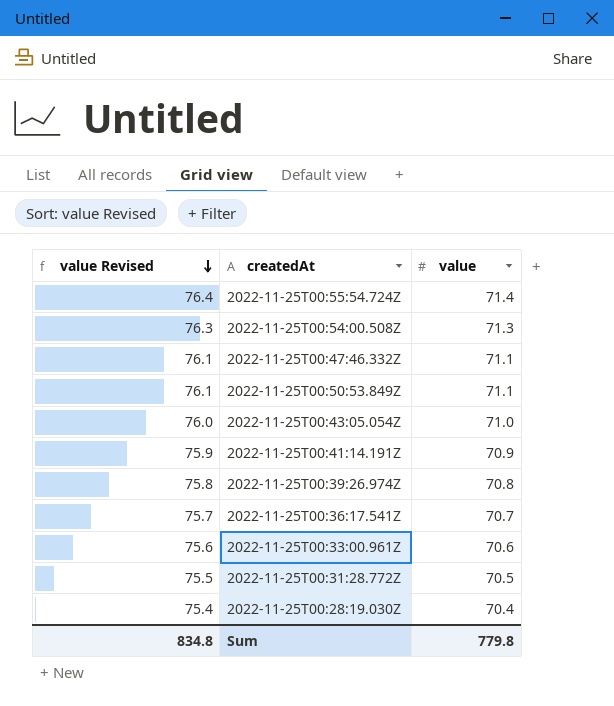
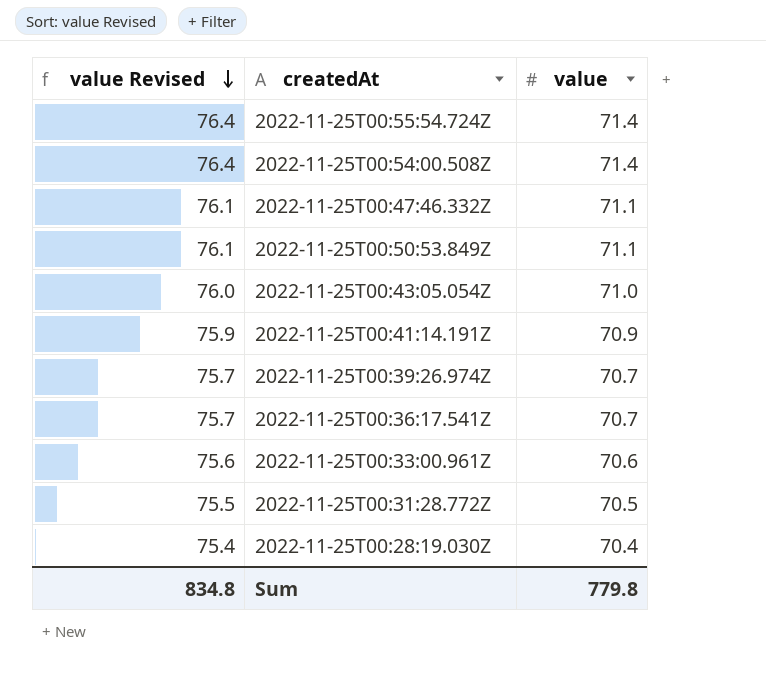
2022-11-25T00:54:00.508Z | value Revised: 76.3 -> 76.4
2022-11-25T00:54:00.508Z | value: 71.3 -> 71.4
2022-11-25T00:39:26.974Z | value Revised: 75.8 -> 75.7
2022-11-25T00:39:26.974Z | value: 70.8 -> 70.7

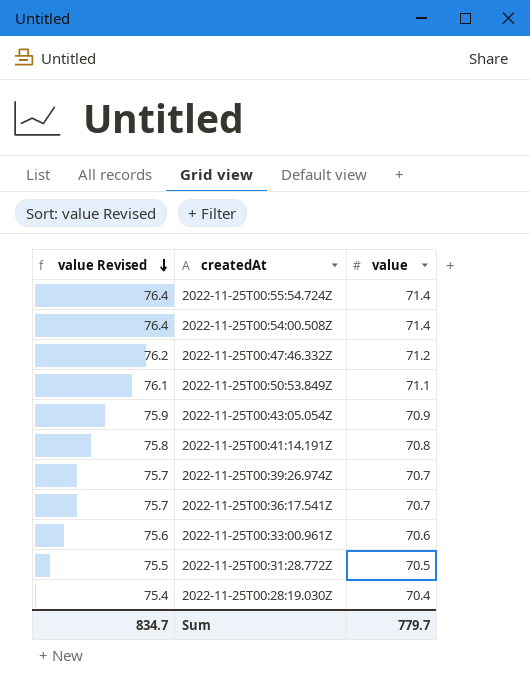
2022-11-25T00:47:46.332Z | value Revised: 76.1 -> 76.2
2022-11-25T00:47:46.332Z | value: 71.1 -> 71.2
2022-11-25T00:43:05.054Z | value Revised: 76.0 -> 75.9
2022-11-25T00:43:05.054Z | value: 71.0 -> 70.9
2022-11-25T00:41:14.191Z | value Revised: 75.9 -> 75.8
2022-11-25T00:41:14.191Z | value: 70.9 -> 70.8
Sum | value Revised: 834.8 -> 834.7
Sum | value: 779.8 -> 779.7

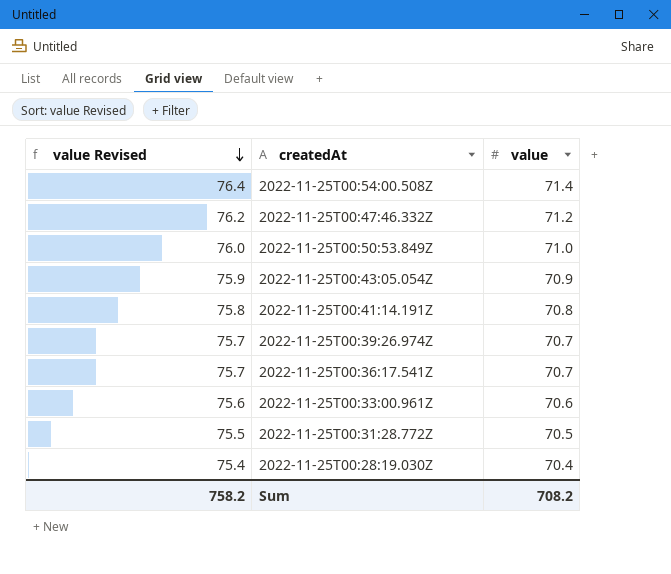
row 2022-11-25T00:55:54.724Z: 76.4 | 71.4 -> none
2022-11-25T00:50:53.849Z | value Revised: 76.1 -> 76.0
2022-11-25T00:50:53.849Z | value: 71.1 -> 71.0
Sum | value Revised: 834.7 -> 758.2
Sum | value: 779.7 -> 708.2

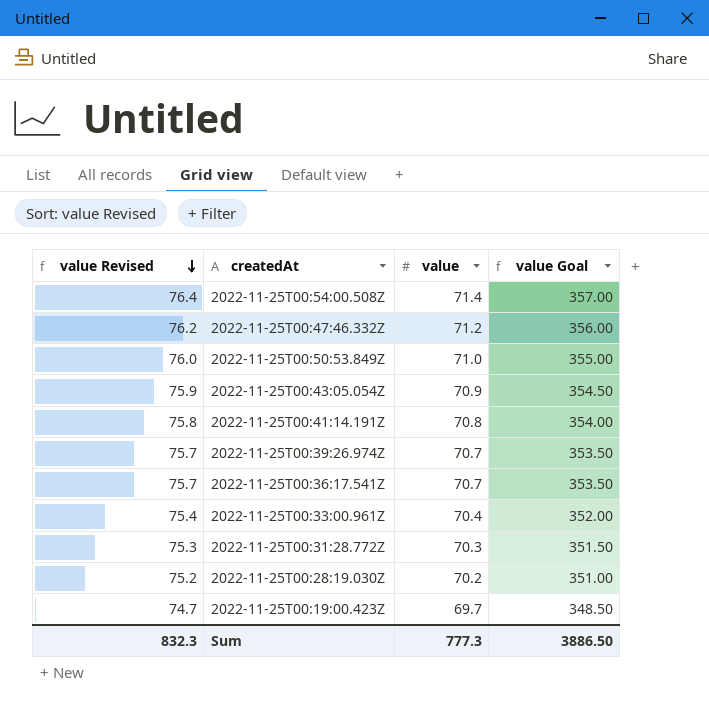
column value Goal | formula: none -> [value] * 5
2022-11-25T00:33:00.961Z | value Revised: 75.6 -> 75.4
2022-11-25T00:33:00.961Z | value: 70.6 -> 70.4
2022-11-25T00:31:28.772Z | value Revised: 75.5 -> 75.3
2022-11-25T00:31:28.772Z | value: 70.5 -> 70.3
2022-11-25T00:28:19.030Z | value Revised: 75.4 -> 75.2
2022-11-25T00:28:19.030Z | value: 70.4 -> 70.2
row 2022-11-25T00:19:00.423Z: none -> 74.7 | 69.7 | 348.50
Sum | value Revised: 758.2 -> 832.3
Sum | value: 708.2 -> 777.3

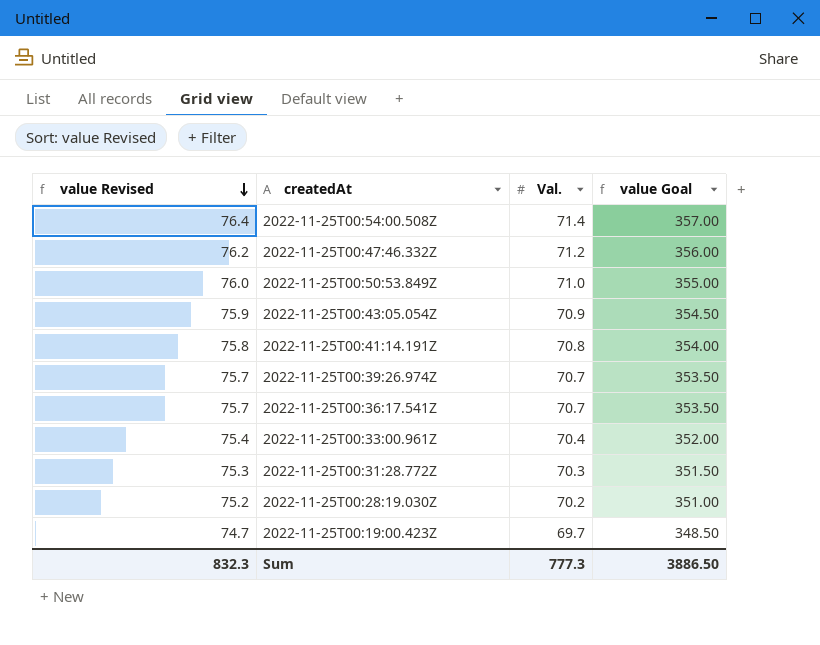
column name: value -> Val.

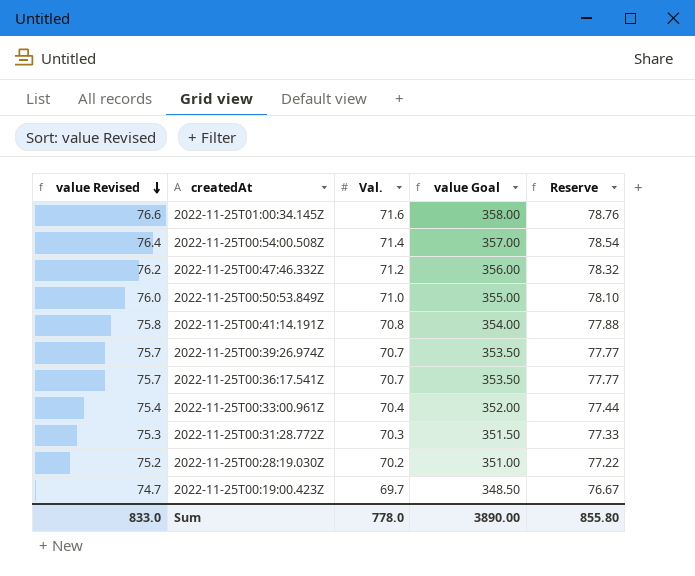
column Reserve | formula: none -> [Val.] * 1.1
row 2022-11-25T00:43:05.054Z: 75.9 | 70.9 | 354.50 -> none
row 2022-11-25T01:00:34.145Z: none -> 76.6 | 71.6 | 358.00 | 78.76
Sum | value Revised: 832.3 -> 833.0
Sum | Val.: 777.3 -> 778.0
Sum | value Goal: 3886.50 -> 3890.00

